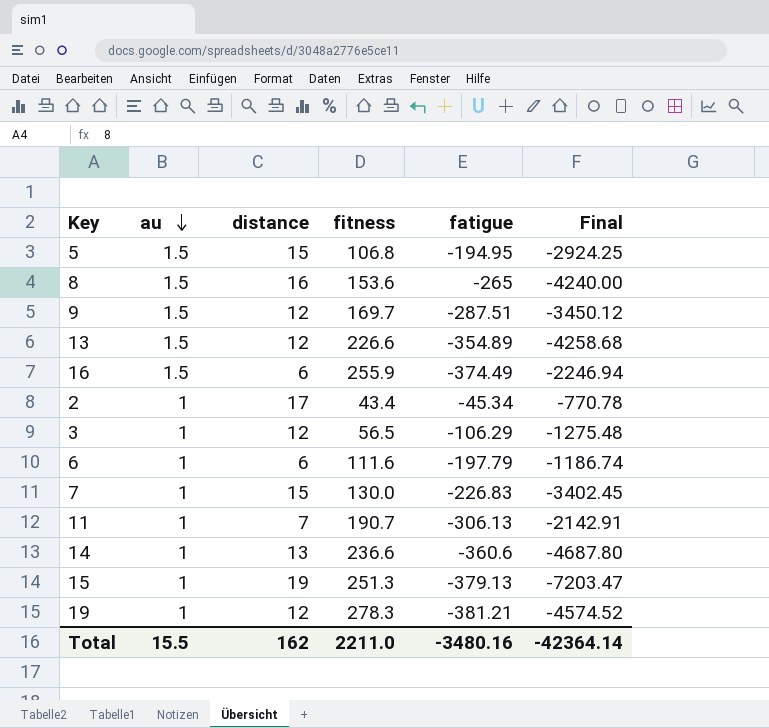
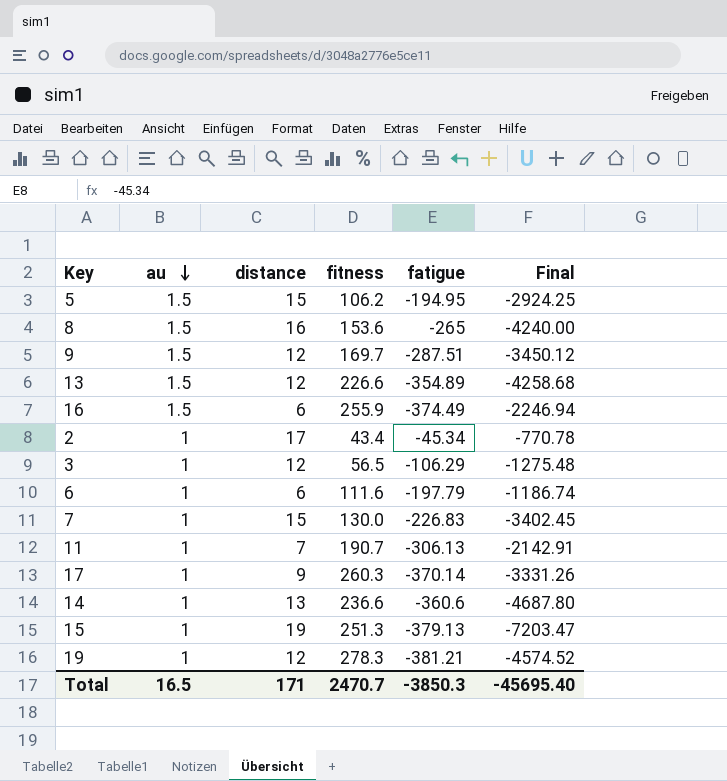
5 | fitness: 106.8 -> 106.2
row 17: none -> 1 | 9 | 260.3 | -370.14 | -3331.26
Total | au: 15.5 -> 16.5
Total | distance: 162 -> 171
Total | fitness: 2211.0 -> 2470.7
Total | fatigue: -3480.16 -> -3850.3
Total | Final: -42364.14 -> -45695.40

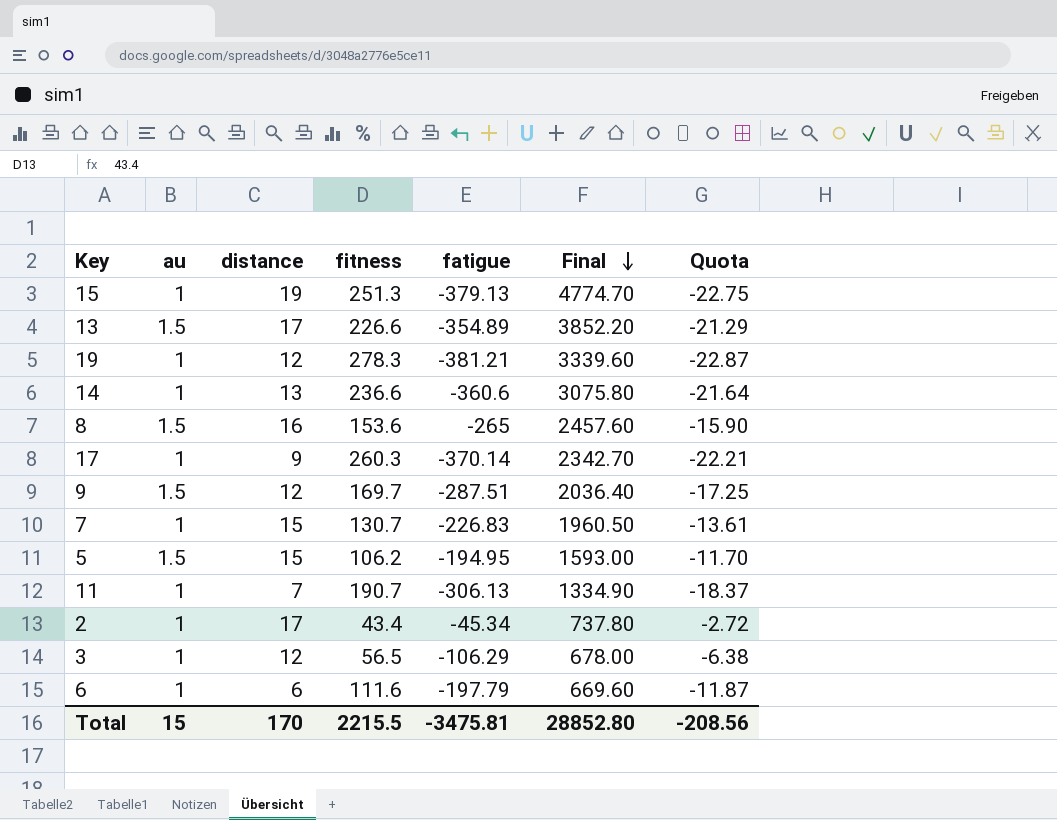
row order: au descending -> Final descending
column Final | formula: [distance] * [fatigue] -> [distance] * [fitness]
column Quota | formula: none -> [fatigue] * 0.06
row 16: 1.5 | 6 | 255.9 | -374.49 | -2246.94 -> none
13 | distance: 12 -> 17
7 | fitness: 130.0 -> 130.7
Total | au: 16.5 -> 15
Total | distance: 171 -> 170
Total | fitness: 2470.7 -> 2215.5
Total | fatigue: -3850.3 -> -3475.81
Total | Final: -45695.40 -> 28852.80

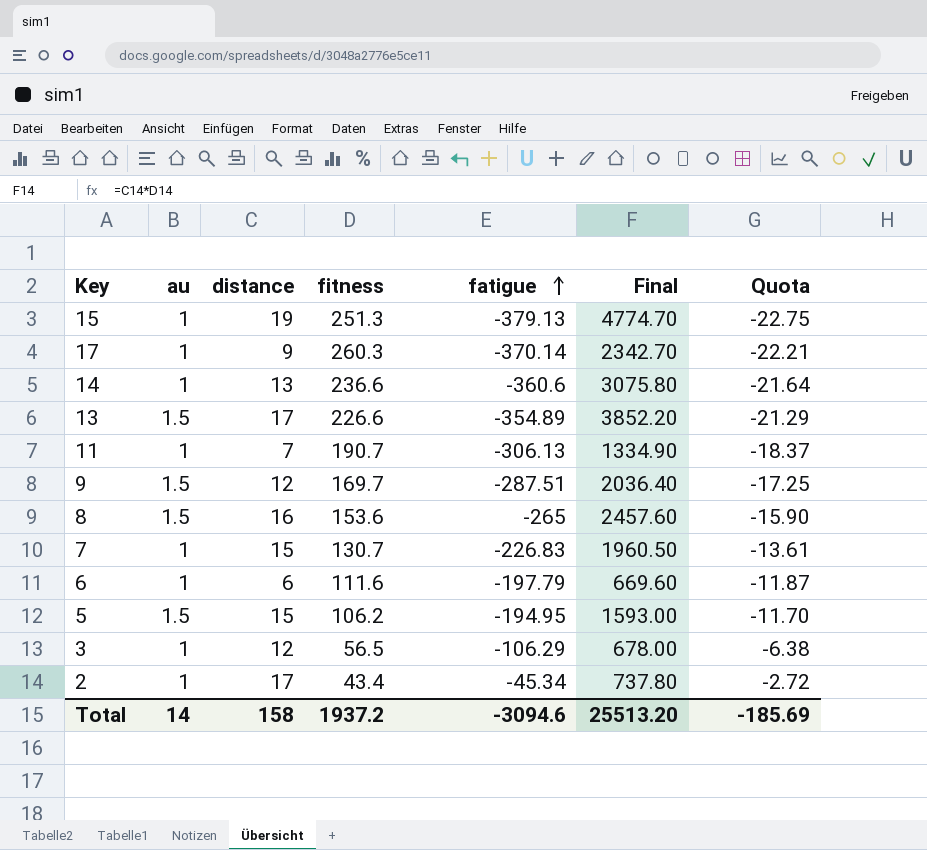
row order: Final descending -> fatigue ascending
row 19: 1 | 12 | 278.3 | -381.21 | 3339.60 | -22.87 -> none
Total | au: 15 -> 14
Total | distance: 170 -> 158
Total | fitness: 2215.5 -> 1937.2
Total | fatigue: -3475.81 -> -3094.6
Total | Final: 28852.80 -> 25513.20
Total | Quota: -208.56 -> -185.69

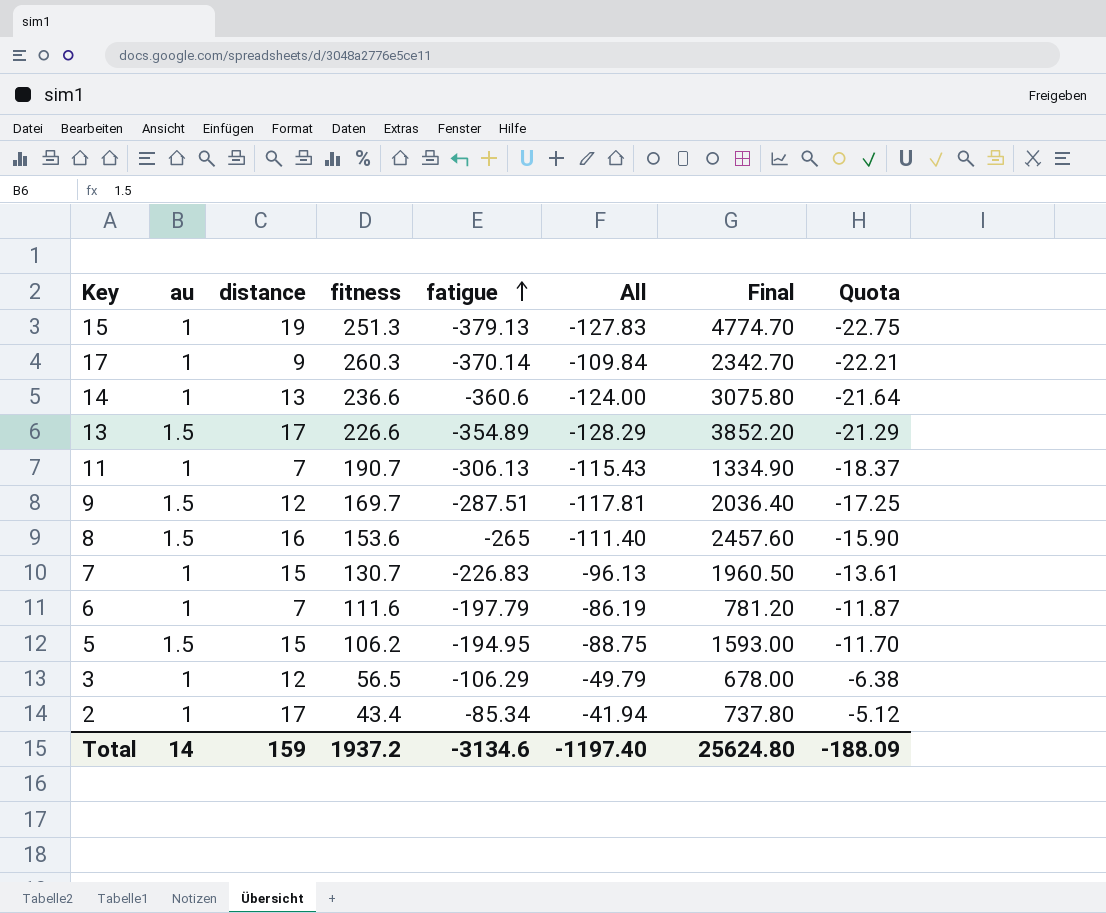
column All | formula: none -> [fitness] + [fatigue]
6 | distance: 6 -> 7
6 | Final: 669.60 -> 781.20
2 | fatigue: -45.34 -> -85.34
2 | Quota: -2.72 -> -5.12
Total | distance: 158 -> 159
Total | fatigue: -3094.6 -> -3134.6
Total | Final: 25513.20 -> 25624.80
Total | Quota: -185.69 -> -188.09

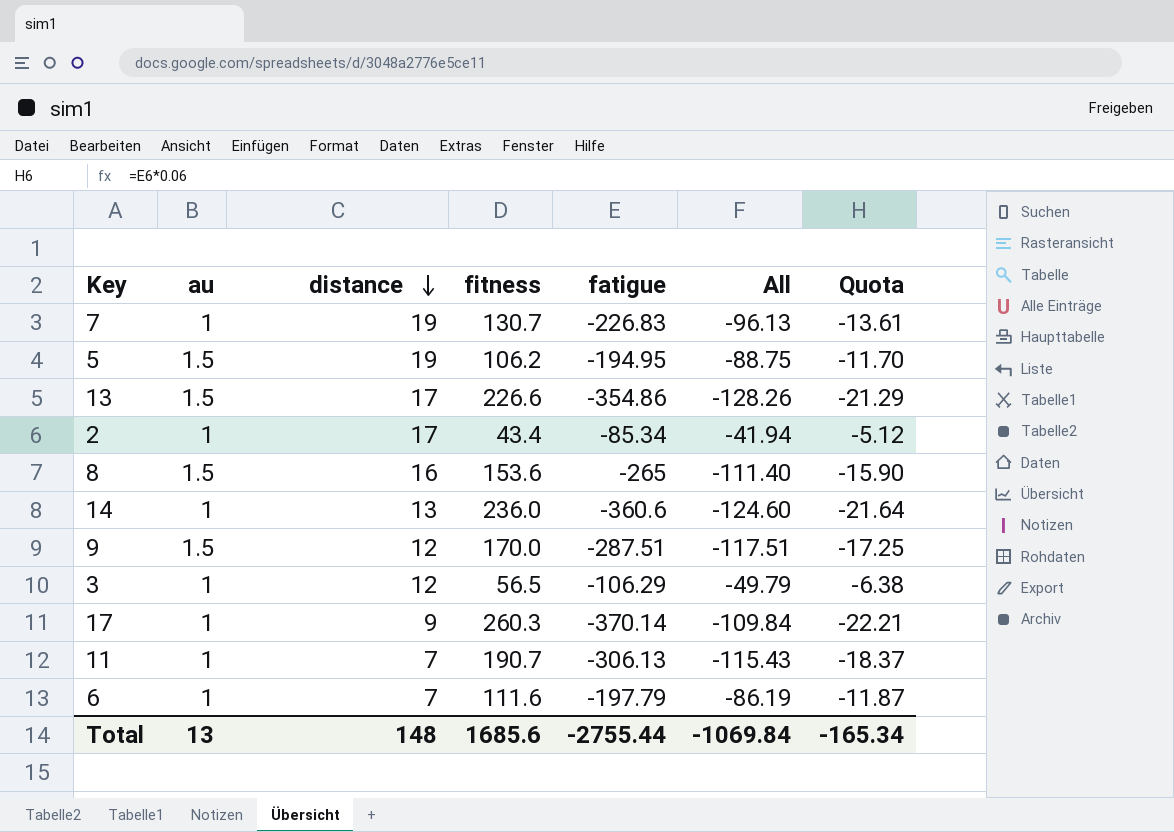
row order: fatigue ascending -> distance descending
column Final | formula: [distance] * [fitness] -> none
row 15: 1 | 19 | 251.3 | -379.13 | -127.83 | 4774.70 | -22.75 -> none
7 | distance: 15 -> 19
5 | distance: 15 -> 19
13 | fatigue: -354.89 -> -354.86
13 | All: -128.29 -> -128.26
14 | fitness: 236.6 -> 236.0
14 | All: -124.00 -> -124.60
9 | fitness: 169.7 -> 170.0
9 | All: -117.81 -> -117.51
Total | au: 14 -> 13
Total | distance: 159 -> 148
Total | fitness: 1937.2 -> 1685.6
Total | fatigue: -3134.6 -> -2755.44
Total | All: -1197.40 -> -1069.84
Total | Quota: -188.09 -> -165.34

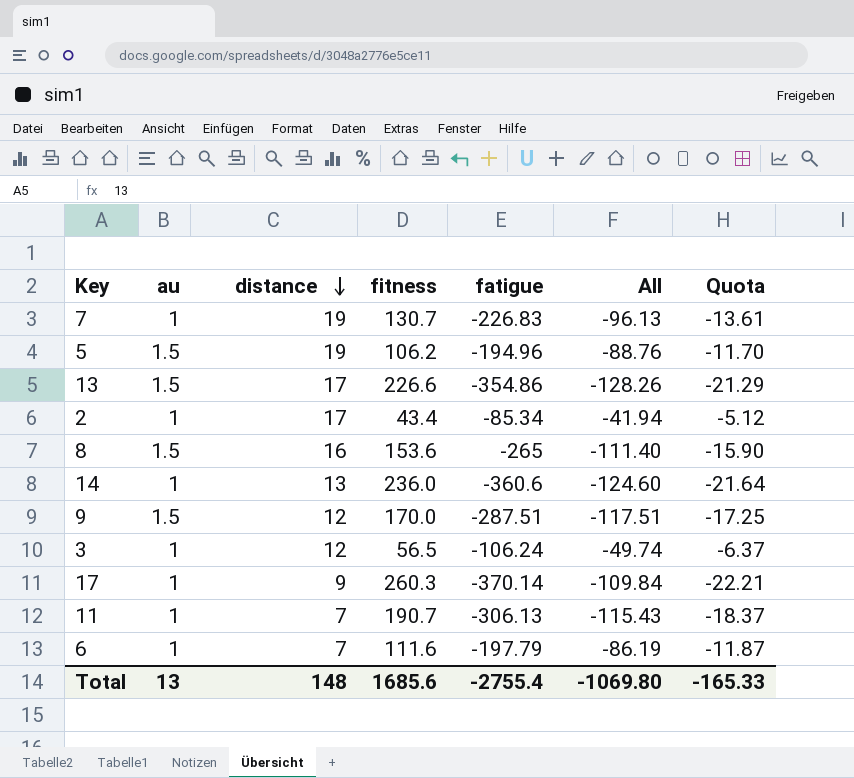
5 | fatigue: -194.95 -> -194.96
5 | All: -88.75 -> -88.76
3 | fatigue: -106.29 -> -106.24
3 | All: -49.79 -> -49.74
3 | Quota: -6.38 -> -6.37
Total | fatigue: -2755.44 -> -2755.4
Total | All: -1069.84 -> -1069.80
Total | Quota: -165.34 -> -165.33

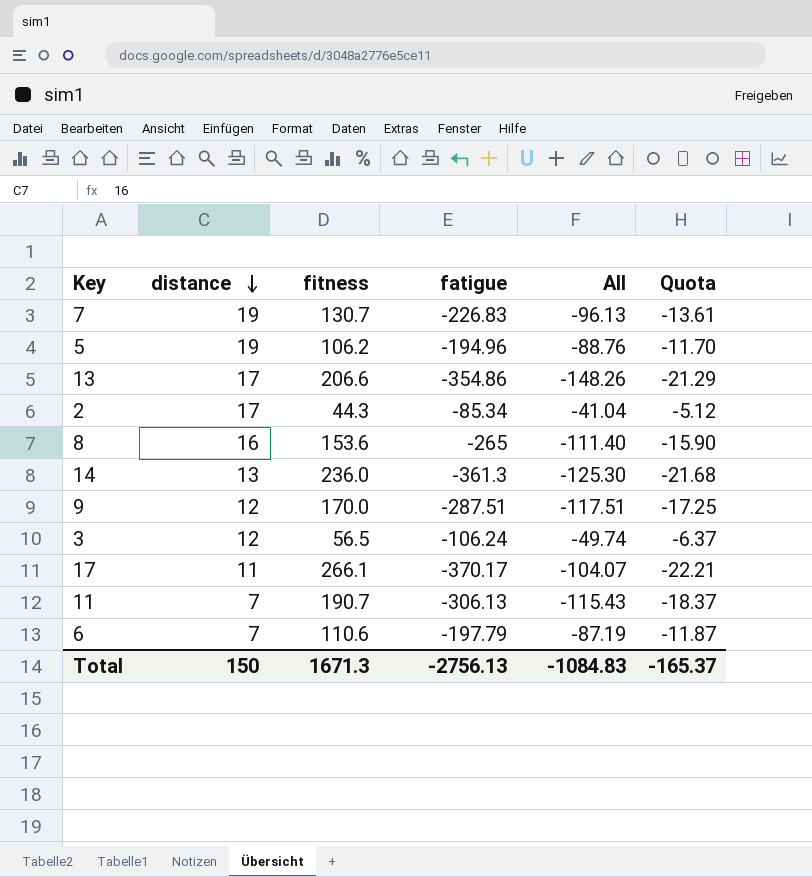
column au | position: 2 -> none
13 | fitness: 226.6 -> 206.6
13 | All: -128.26 -> -148.26
2 | fitness: 43.4 -> 44.3
2 | All: -41.94 -> -41.04
14 | fatigue: -360.6 -> -361.3
14 | All: -124.60 -> -125.30
14 | Quota: -21.64 -> -21.68
17 | distance: 9 -> 11
17 | fitness: 260.3 -> 266.1
17 | fatigue: -370.14 -> -370.17
17 | All: -109.84 -> -104.07
6 | fitness: 111.6 -> 110.6
6 | All: -86.19 -> -87.19
Total | distance: 148 -> 150
Total | fitness: 1685.6 -> 1671.3
Total | fatigue: -2755.4 -> -2756.13
Total | All: -1069.80 -> -1084.83
Total | Quota: -165.33 -> -165.37

